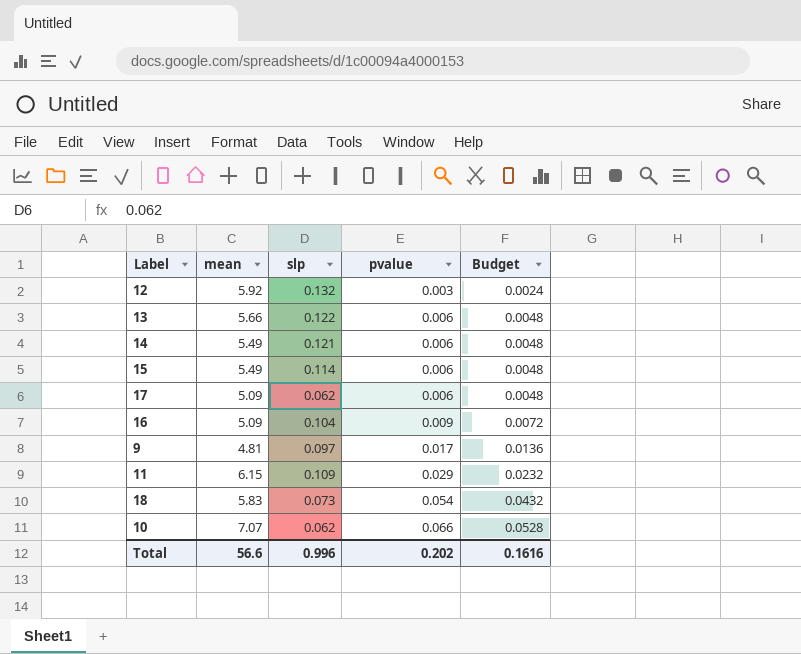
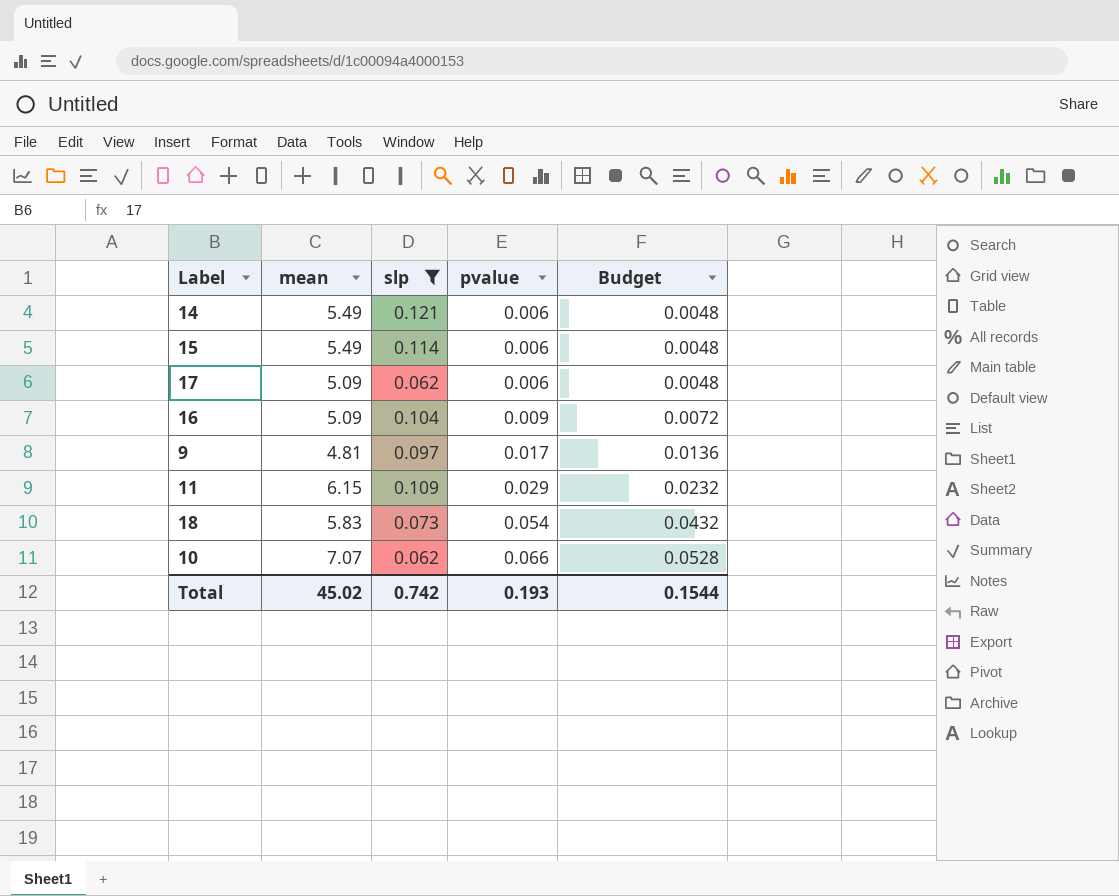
filter: none -> slp <= 0.121
Total | mean: 56.6 -> 45.02
Total | slp: 0.996 -> 0.742
Total | pvalue: 0.202 -> 0.193
Total | Budget: 0.1616 -> 0.1544

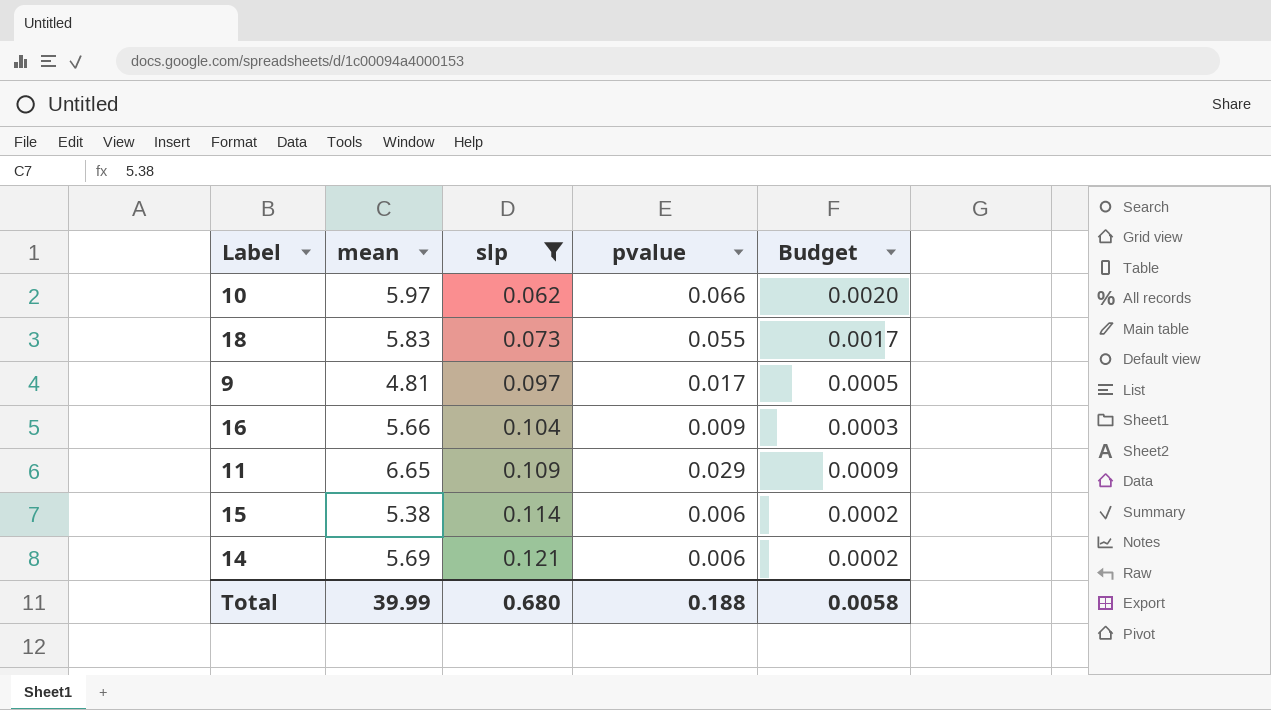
row order: pvalue ascending -> slp ascending
column Budget | formula: [pvalue] * 0.8 -> [pvalue] * 0.03
row 17: 5.09 | 0.062 | 0.006 | 0.0048 -> none
10 | mean: 7.07 -> 5.97
18 | pvalue: 0.054 -> 0.055
16 | mean: 5.09 -> 5.66
11 | mean: 6.15 -> 6.65
15 | mean: 5.49 -> 5.38
14 | mean: 5.49 -> 5.69
Total | mean: 45.02 -> 39.99
Total | slp: 0.742 -> 0.680
Total | pvalue: 0.193 -> 0.188
Total | Budget: 0.1544 -> 0.0058

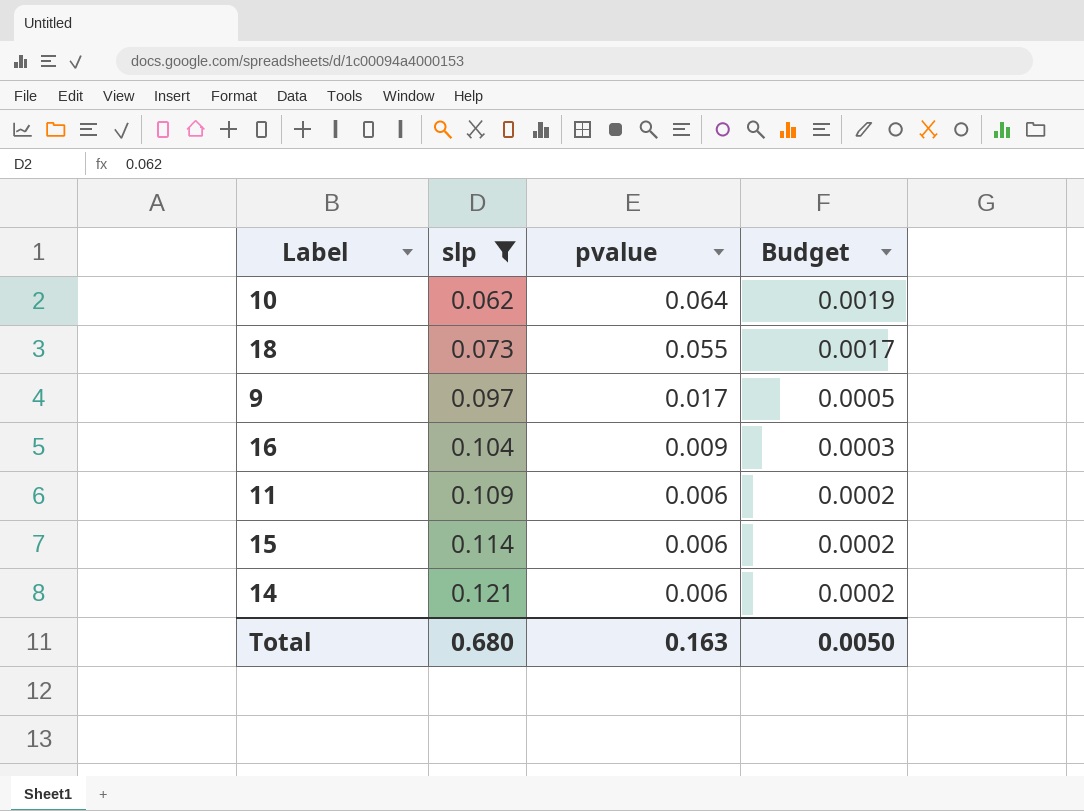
column mean | position: 2 -> none
10 | pvalue: 0.066 -> 0.064
10 | Budget: 0.0020 -> 0.0019
11 | pvalue: 0.029 -> 0.006
11 | Budget: 0.0009 -> 0.0002
Total | pvalue: 0.188 -> 0.163
Total | Budget: 0.0058 -> 0.0050

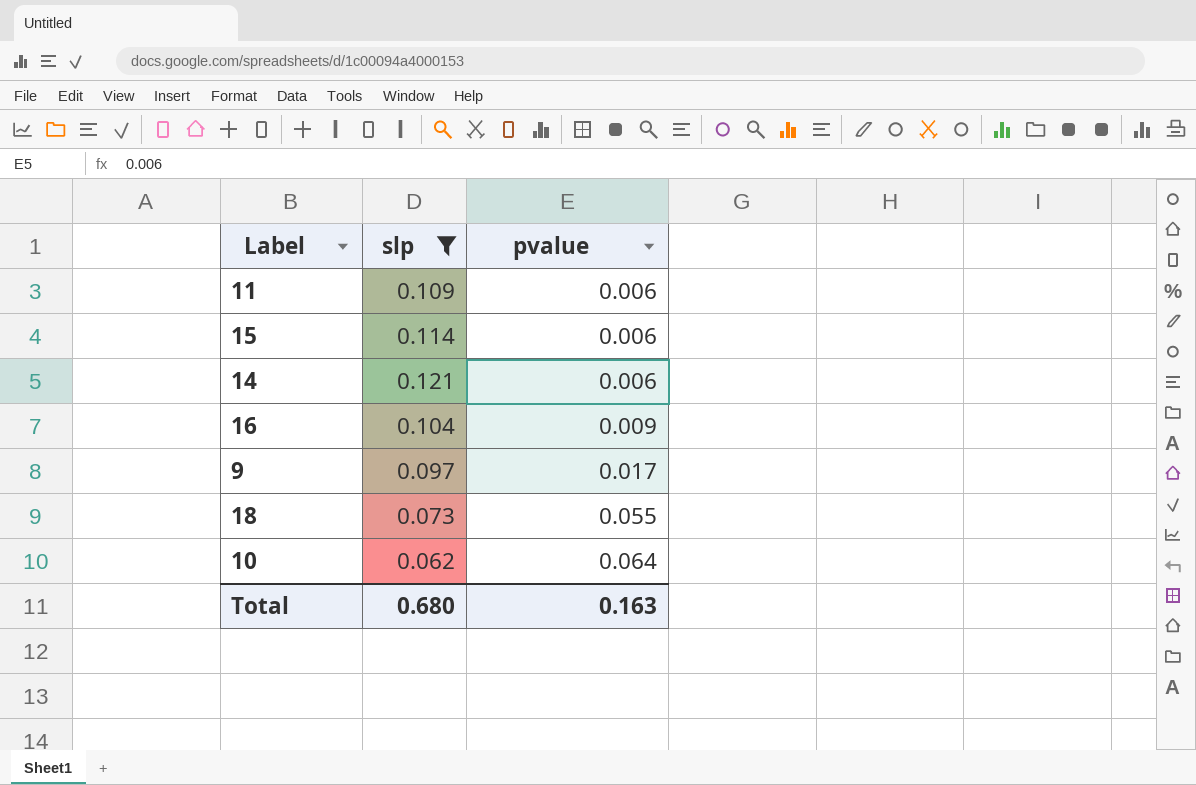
row order: slp ascending -> pvalue ascending
column Budget | formula: [pvalue] * 0.03 -> none

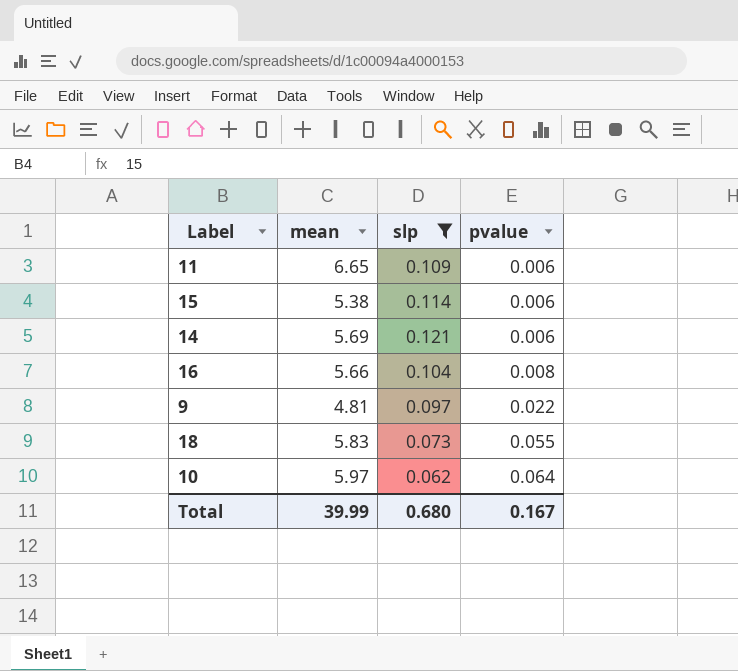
column mean | position: none -> 2
16 | pvalue: 0.009 -> 0.008
9 | pvalue: 0.017 -> 0.022
Total | pvalue: 0.163 -> 0.167

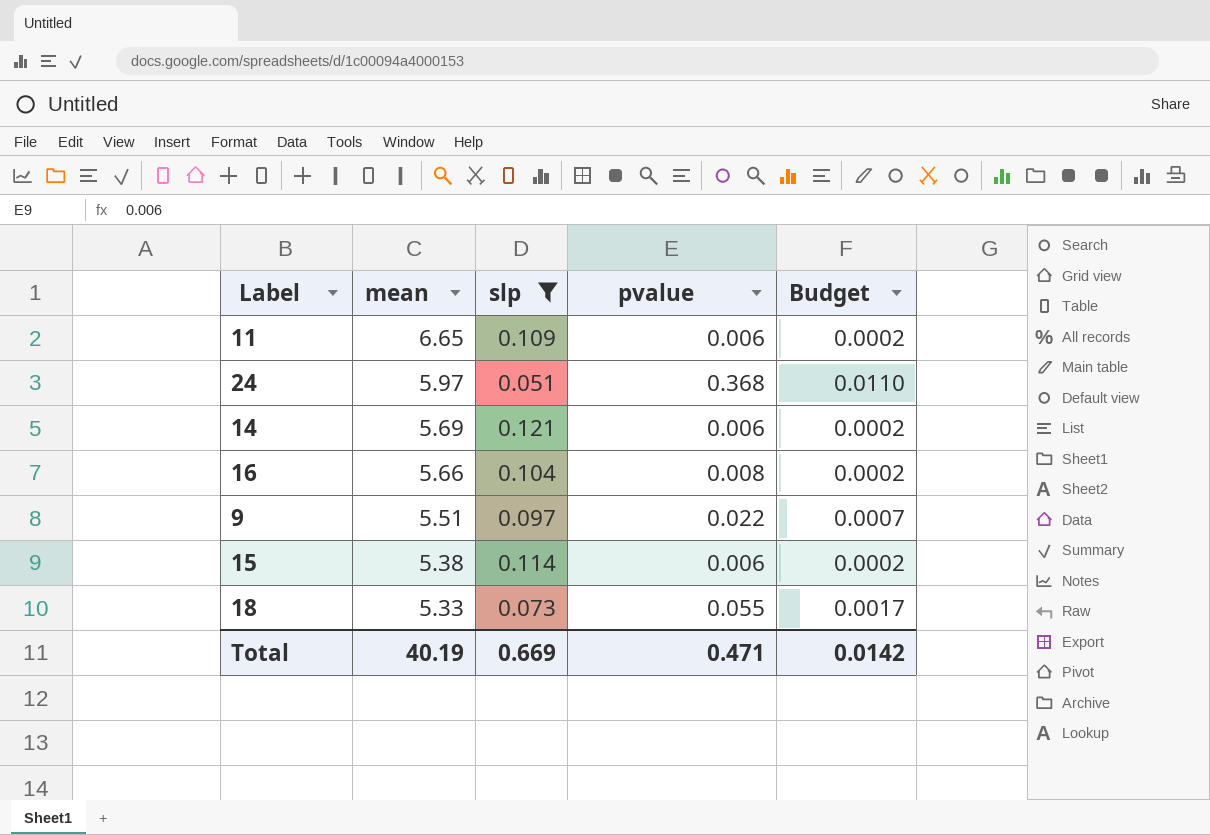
row order: pvalue ascending -> mean descending
column Budget | formula: none -> [pvalue] * 0.03
row 10: 5.97 | 0.062 | 0.064 -> none
row 24: none -> 5.97 | 0.051 | 0.368 | 0.0110
9 | mean: 4.81 -> 5.51
18 | mean: 5.83 -> 5.33
Total | mean: 39.99 -> 40.19
Total | slp: 0.680 -> 0.669
Total | pvalue: 0.167 -> 0.471

